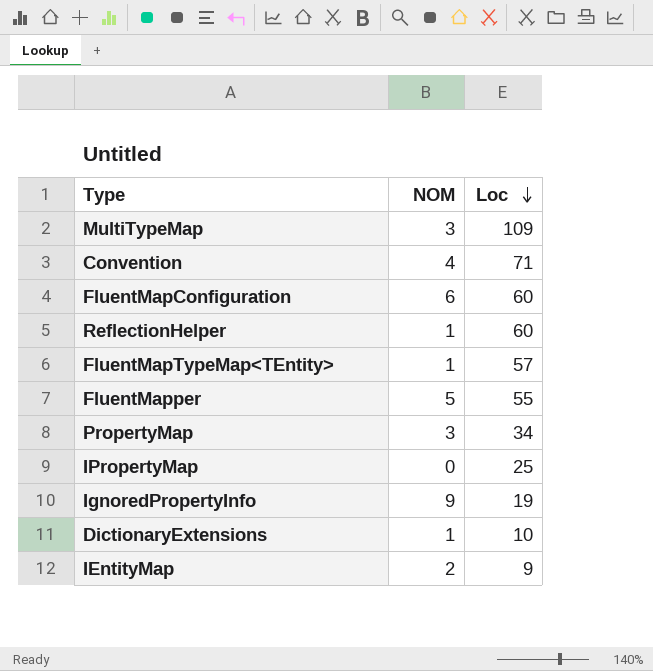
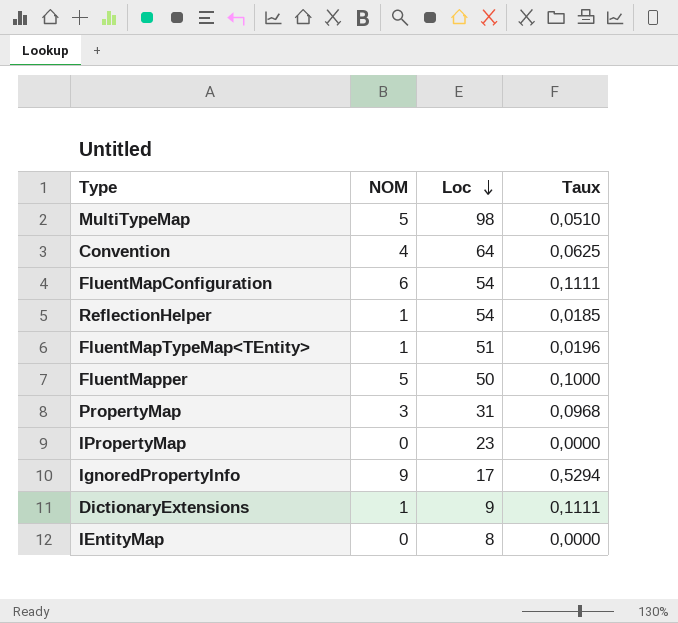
column Taux | formula: none -> [NOM] / [Loc]
MultiTypeMap | NOM: 3 -> 5
MultiTypeMap | Loc: 109 -> 98
Convention | Loc: 71 -> 64
FluentMapConfiguration | Loc: 60 -> 54
ReflectionHelper | Loc: 60 -> 54
FluentMapTypeMap<TEntity> | Loc: 57 -> 51
FluentMapper | Loc: 55 -> 50
PropertyMap | Loc: 34 -> 31
IPropertyMap | Loc: 25 -> 23
IgnoredPropertyInfo | Loc: 19 -> 17
DictionaryExtensions | Loc: 10 -> 9
IEntityMap | NOM: 2 -> 0
IEntityMap | Loc: 9 -> 8

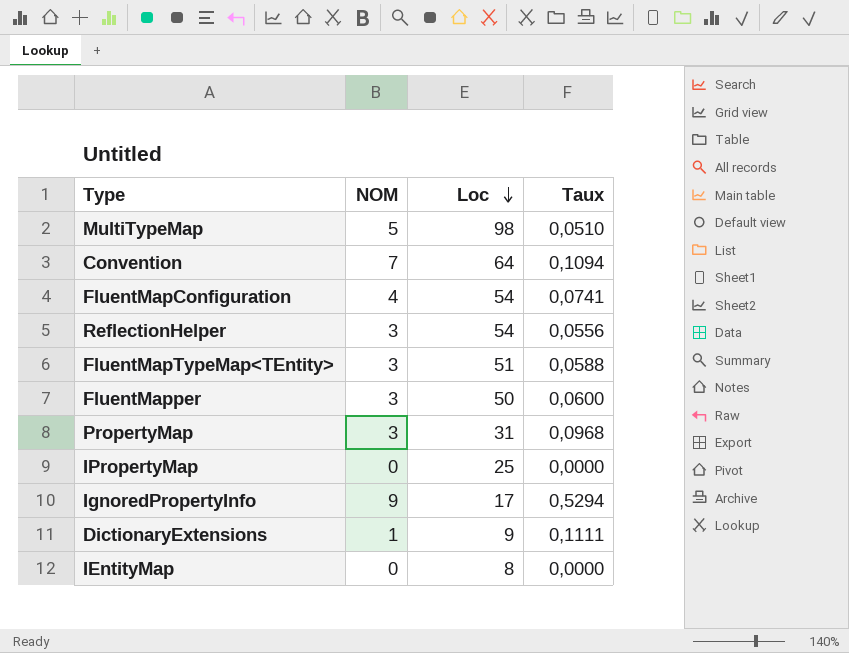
Convention | NOM: 4 -> 7
Convention | Taux: 0,0625 -> 0,1094
FluentMapConfiguration | NOM: 6 -> 4
FluentMapConfiguration | Taux: 0,1111 -> 0,0741
ReflectionHelper | NOM: 1 -> 3
ReflectionHelper | Taux: 0,0185 -> 0,0556
FluentMapTypeMap<TEntity> | NOM: 1 -> 3
FluentMapTypeMap<TEntity> | Taux: 0,0196 -> 0,0588
FluentMapper | NOM: 5 -> 3
FluentMapper | Taux: 0,1000 -> 0,0600
IPropertyMap | Loc: 23 -> 25

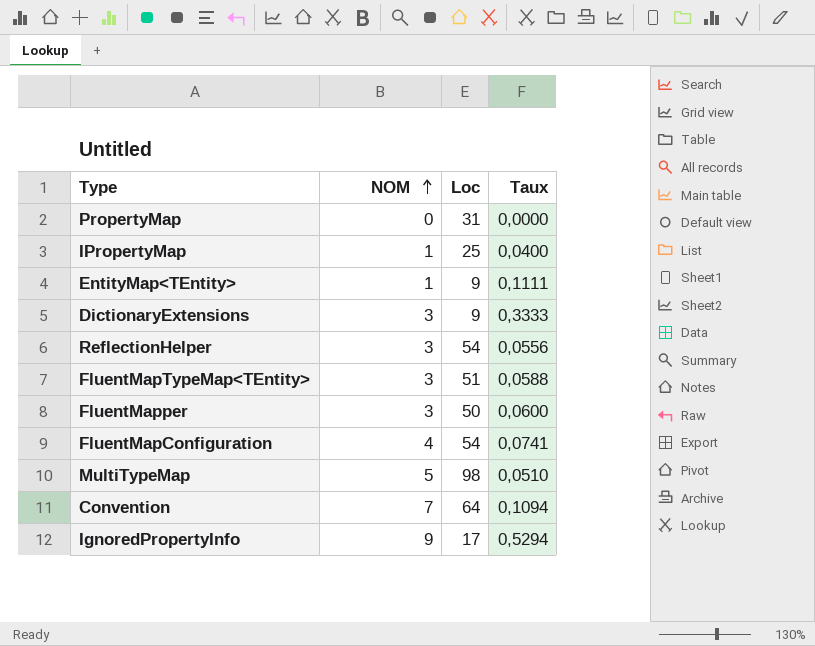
row order: Loc descending -> NOM ascending
row IEntityMap: 0 | 8 | 0,0000 -> none
PropertyMap | NOM: 3 -> 0
PropertyMap | Taux: 0,0968 -> 0,0000
IPropertyMap | NOM: 0 -> 1
IPropertyMap | Taux: 0,0000 -> 0,0400
row EntityMap<TEntity>: none -> 1 | 9 | 0,1111
DictionaryExtensions | NOM: 1 -> 3
DictionaryExtensions | Taux: 0,1111 -> 0,3333

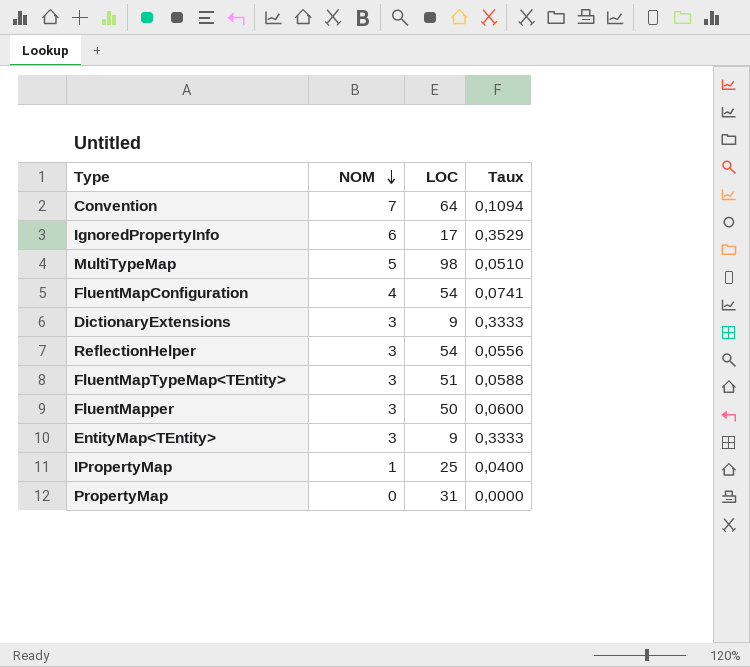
row order: NOM ascending -> NOM descending
column name: Loc -> LOC
IgnoredPropertyInfo | NOM: 9 -> 6
IgnoredPropertyInfo | Taux: 0,5294 -> 0,3529
EntityMap<TEntity> | NOM: 1 -> 3
EntityMap<TEntity> | Taux: 0,1111 -> 0,3333

